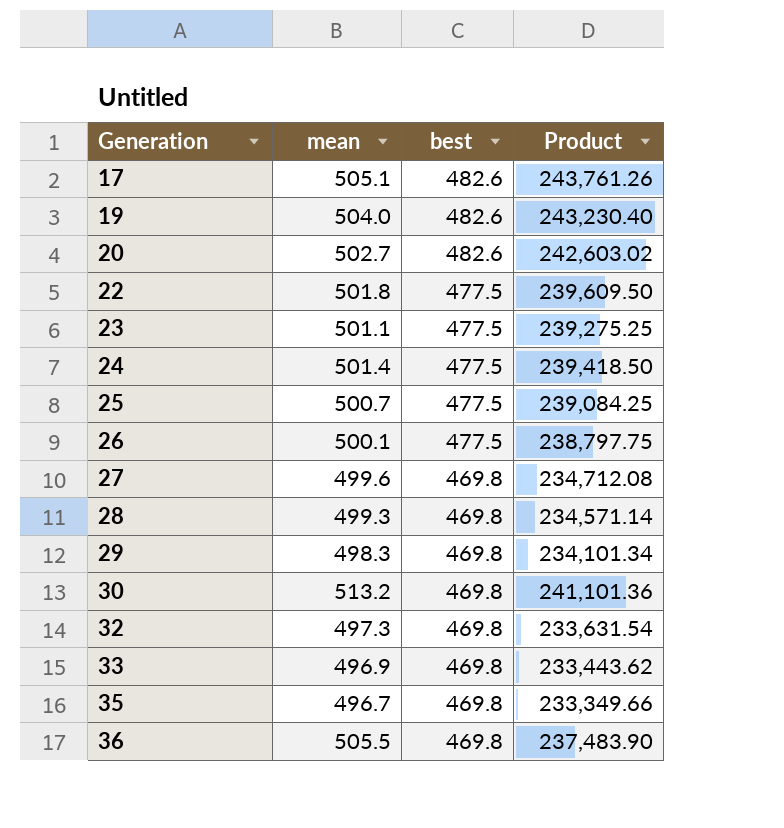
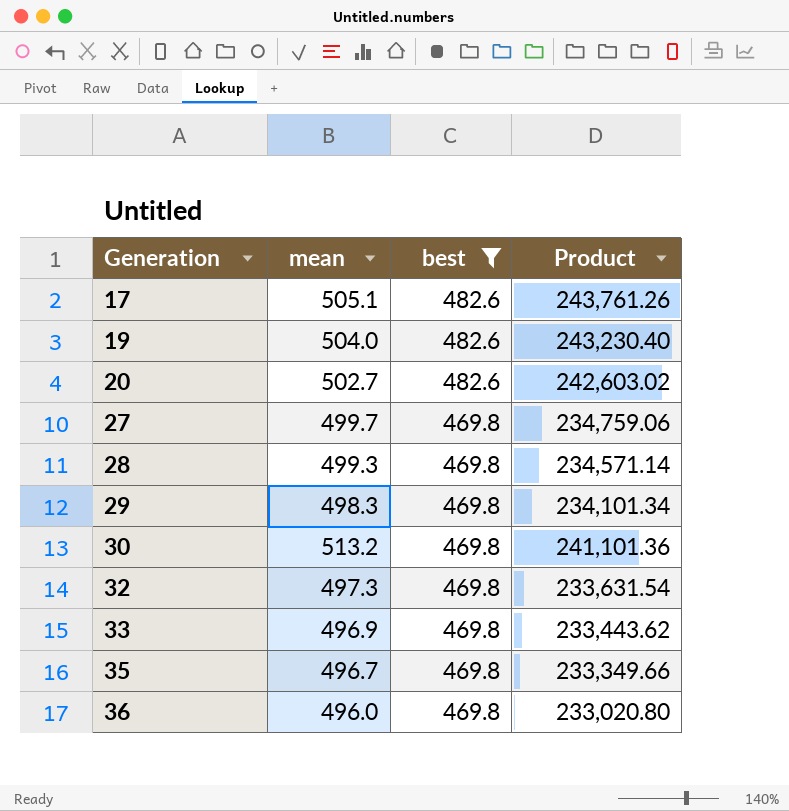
filter: none -> best != 477.5
27 | mean: 499.6 -> 499.7
27 | Product: 234,712.08 -> 234,759.06
36 | mean: 505.5 -> 496.0
36 | Product: 237,483.90 -> 233,020.80

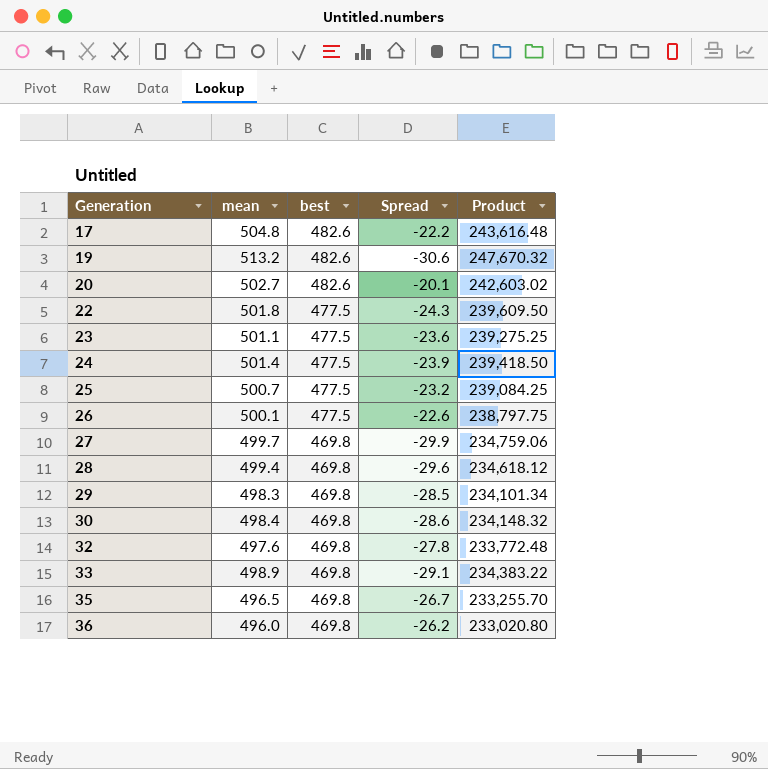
filter: best != 477.5 -> none
column Spread | formula: none -> [best] - [mean]
17 | mean: 505.1 -> 504.8
17 | Product: 243,761.26 -> 243,616.48
19 | mean: 504.0 -> 513.2
19 | Product: 243,230.40 -> 247,670.32
28 | mean: 499.3 -> 499.4
28 | Product: 234,571.14 -> 234,618.12
30 | mean: 513.2 -> 498.4
30 | Product: 241,101.36 -> 234,148.32
32 | mean: 497.3 -> 497.6
32 | Product: 233,631.54 -> 233,772.48
33 | mean: 496.9 -> 498.9
33 | Product: 233,443.62 -> 234,383.22
35 | mean: 496.7 -> 496.5
35 | Product: 233,349.66 -> 233,255.70

